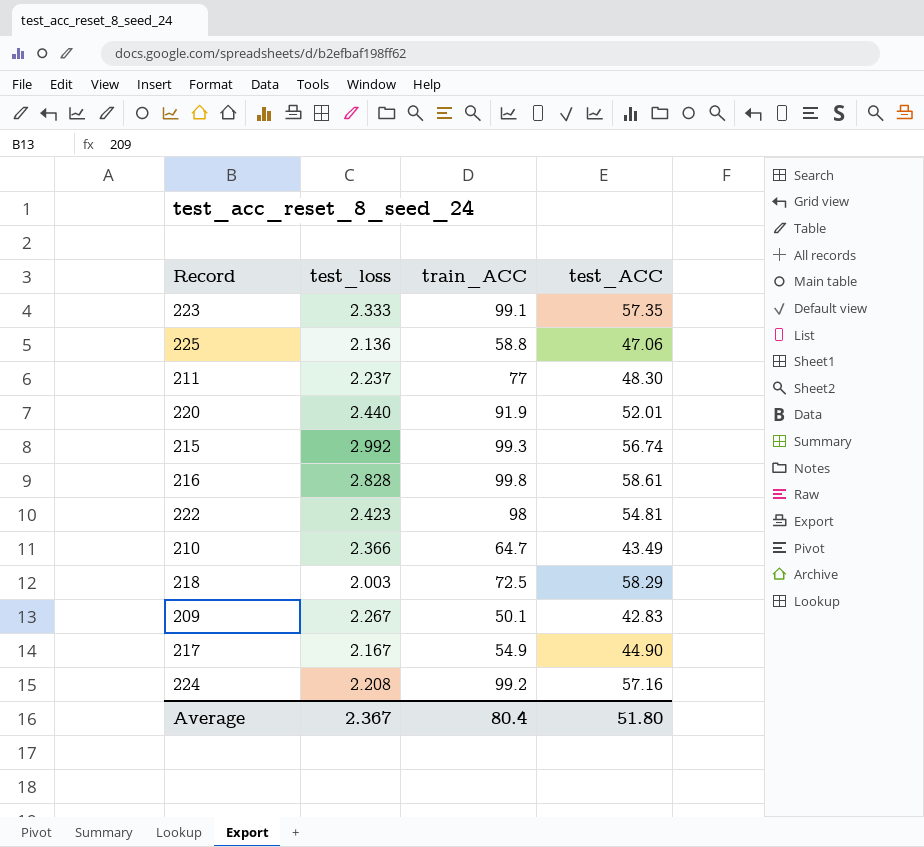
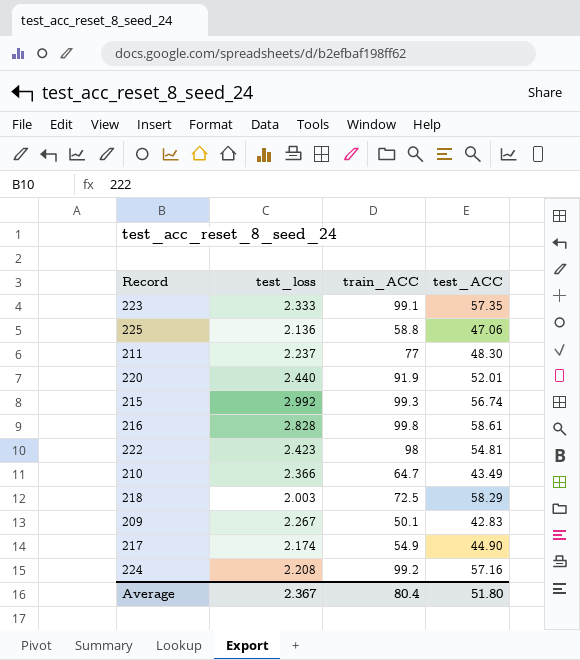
217 | test_loss: 2.167 -> 2.174

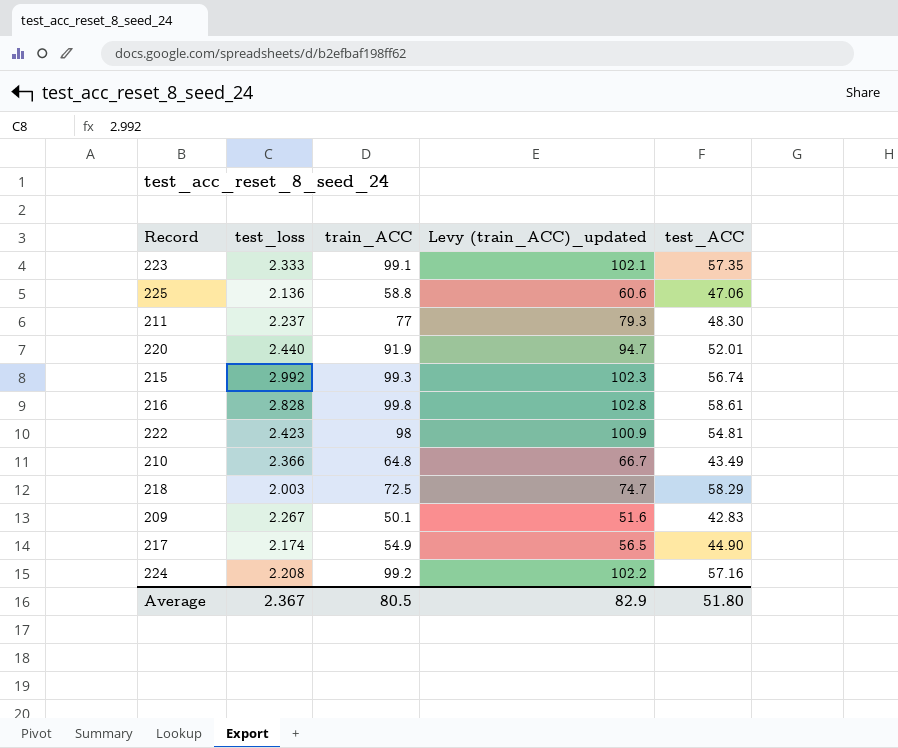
column Levy (train_ACC)_updated | formula: none -> [train_ACC] * 1.03
210 | train_ACC: 64.7 -> 64.8
Average | train_ACC: 80.4 -> 80.5

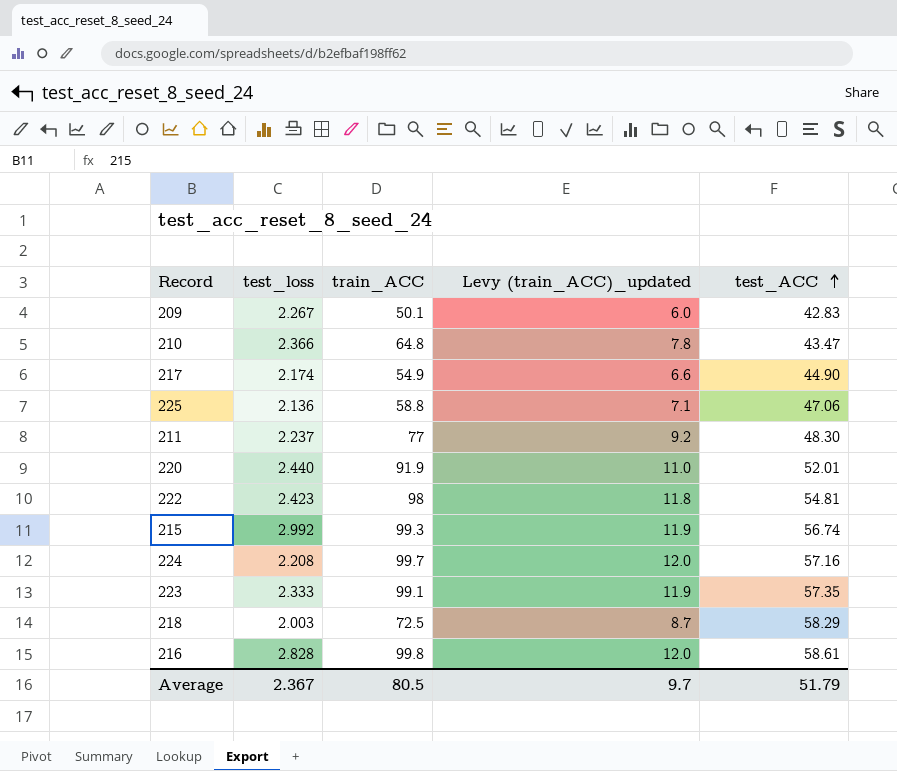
row order: none -> test_ACC ascending
column Levy (train_ACC)_updated | formula: [train_ACC] * 1.03 -> [train_ACC] * 0.12
210 | test_ACC: 43.49 -> 43.47
224 | train_ACC: 99.2 -> 99.7
Average | Levy (train_ACC)_updated: 82.9 -> 9.7
Average | test_ACC: 51.80 -> 51.79

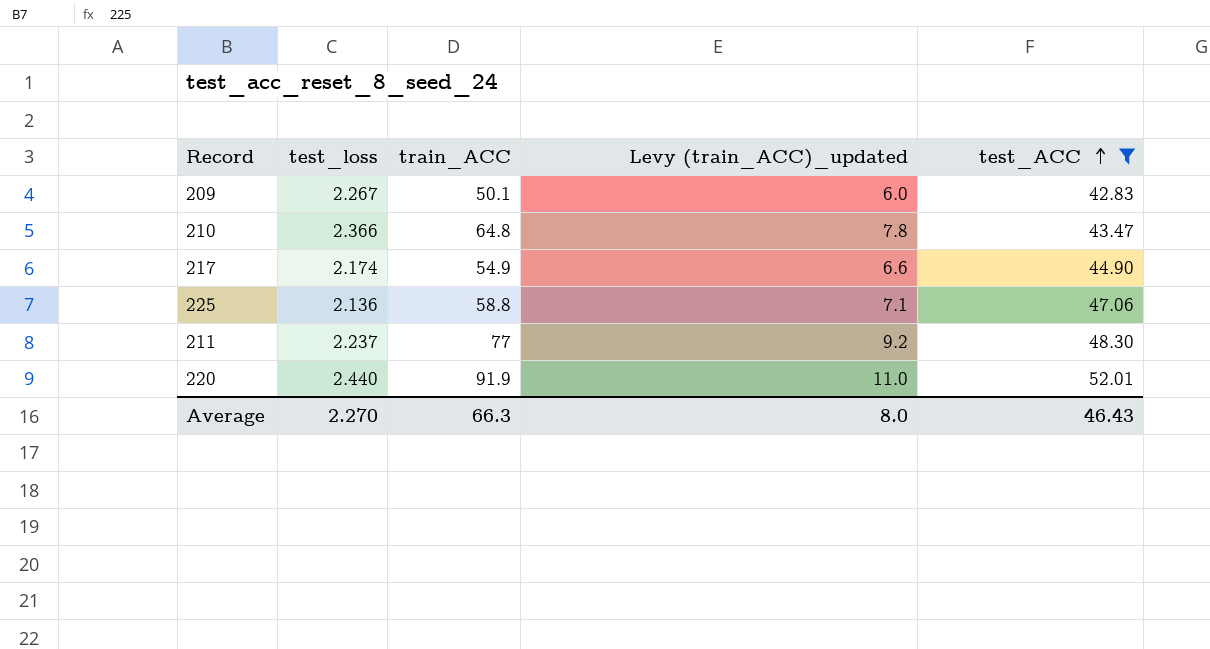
filter: none -> test_ACC <= 52.01
Average | test_loss: 2.367 -> 2.270
Average | train_ACC: 80.5 -> 66.3
Average | Levy (train_ACC)_updated: 9.7 -> 8.0
Average | test_ACC: 51.79 -> 46.43

